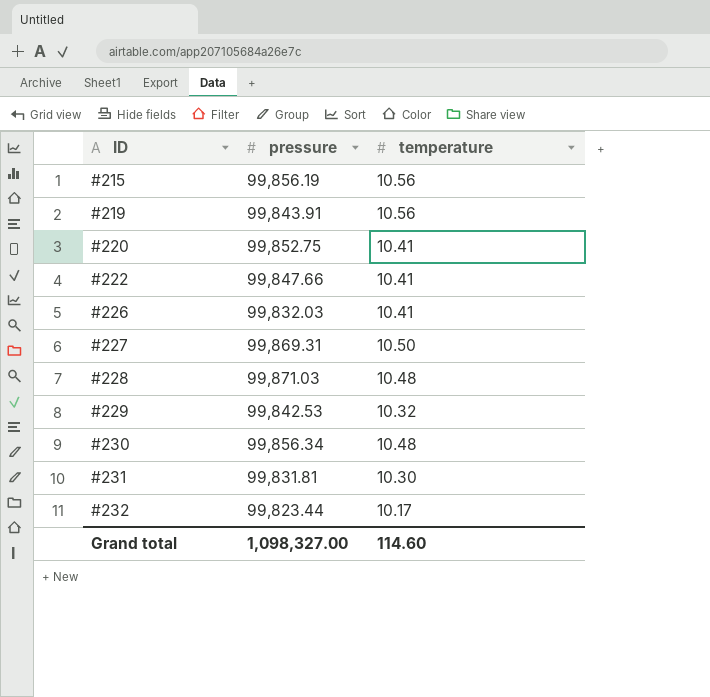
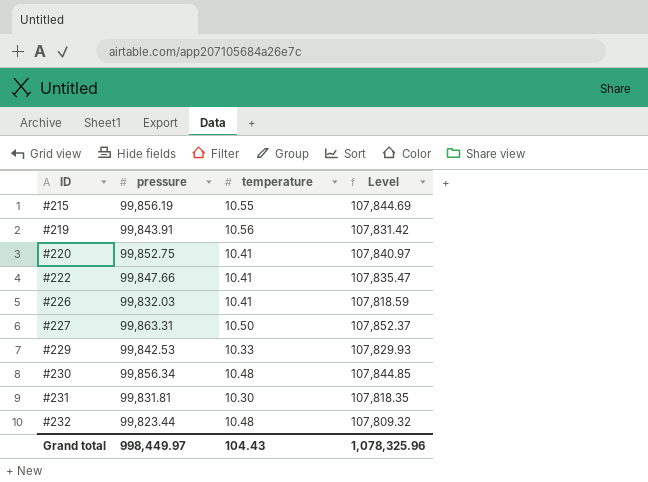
column Level | formula: none -> [pressure] * 1.08
row #228: 99,871.03 | 10.48 -> none
#215 | temperature: 10.56 -> 10.55
#227 | pressure: 99,869.31 -> 99,863.31
#229 | temperature: 10.32 -> 10.33
#232 | temperature: 10.17 -> 10.48
Grand total | pressure: 1,098,327.00 -> 998,449.97
Grand total | temperature: 114.60 -> 104.43

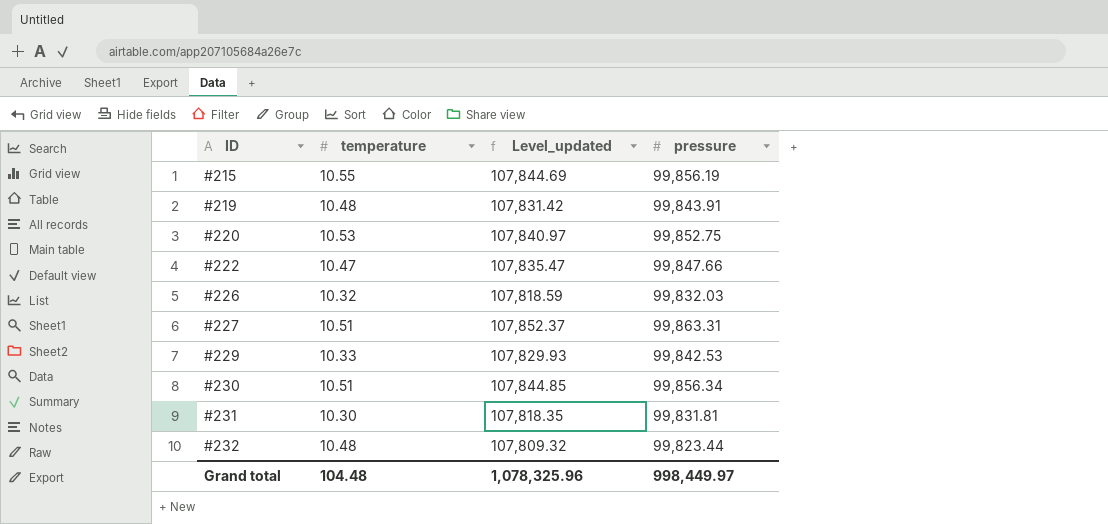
column name: Level -> Level_updated
column pressure | position: 2 -> 4
#219 | temperature: 10.56 -> 10.48
#220 | temperature: 10.41 -> 10.53
#222 | temperature: 10.41 -> 10.47
#226 | temperature: 10.41 -> 10.32
#227 | temperature: 10.50 -> 10.51
#230 | temperature: 10.48 -> 10.51
Grand total | temperature: 104.43 -> 104.48

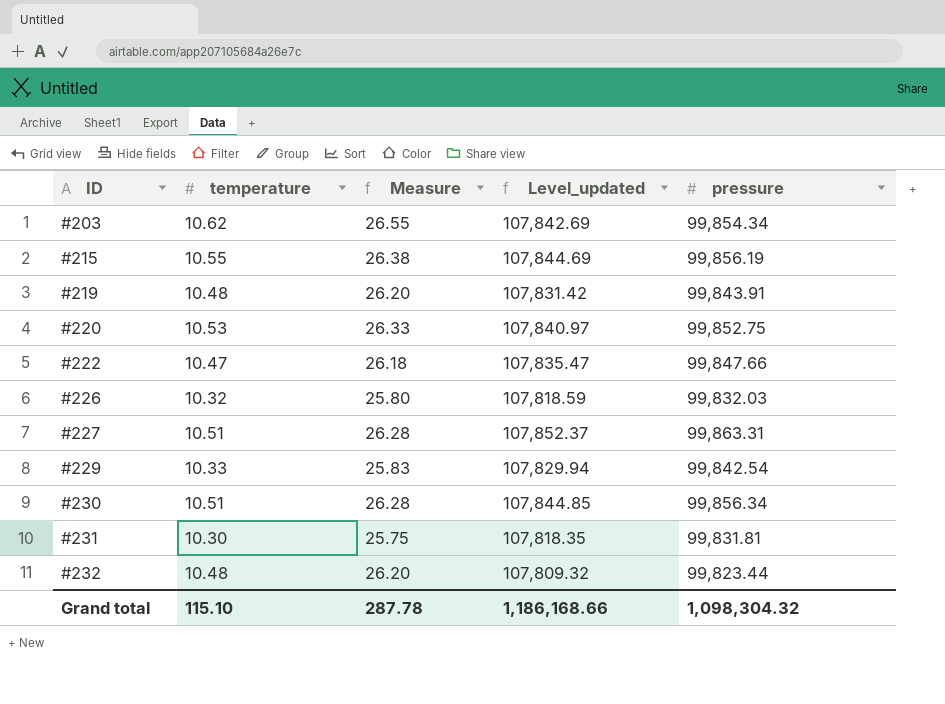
column Measure | formula: none -> [temperature] * 2.5
row #203: none -> 10.62 | 26.55 | 107,842.69 | 99,854.34
#229 | Level_updated: 107,829.93 -> 107,829.94
#229 | pressure: 99,842.53 -> 99,842.54
Grand total | temperature: 104.48 -> 115.10
Grand total | Level_updated: 1,078,325.96 -> 1,186,168.66
Grand total | pressure: 998,449.97 -> 1,098,304.32

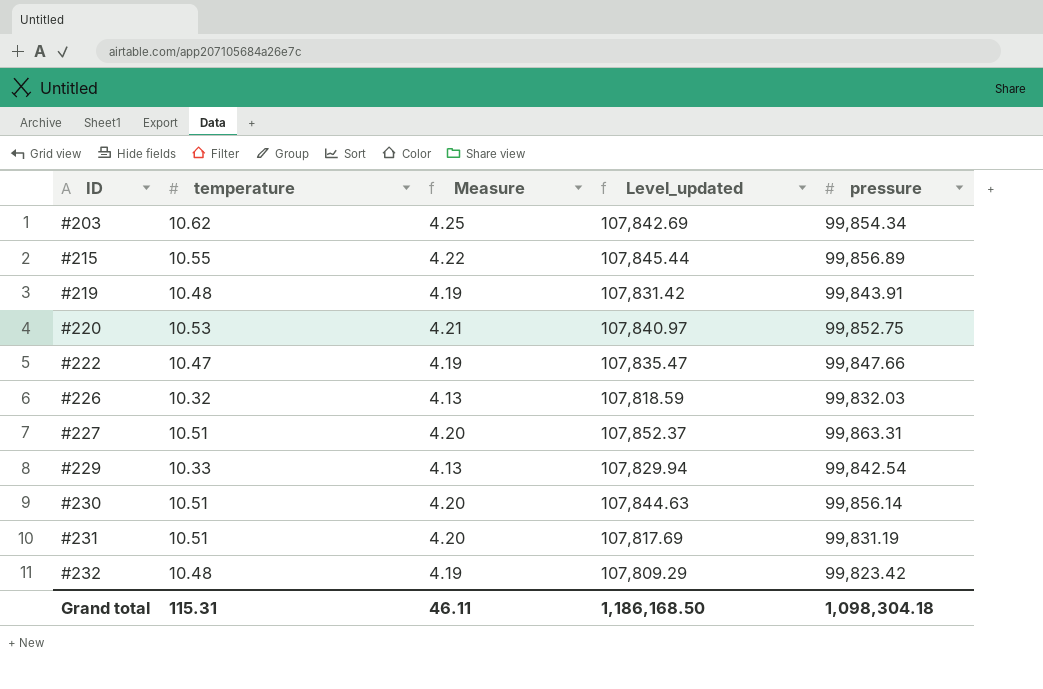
column Measure | formula: [temperature] * 2.5 -> [temperature] * 0.4
#215 | Level_updated: 107,844.69 -> 107,845.44
#215 | pressure: 99,856.19 -> 99,856.89
#230 | Level_updated: 107,844.85 -> 107,844.63
#230 | pressure: 99,856.34 -> 99,856.14
#231 | temperature: 10.30 -> 10.51
#231 | Level_updated: 107,818.35 -> 107,817.69
#231 | pressure: 99,831.81 -> 99,831.19
#232 | Level_updated: 107,809.32 -> 107,809.29
#232 | pressure: 99,823.44 -> 99,823.42
Grand total | temperature: 115.10 -> 115.31
Grand total | Measure: 287.78 -> 46.11
Grand total | Level_updated: 1,186,168.66 -> 1,186,168.50
Grand total | pressure: 1,098,304.32 -> 1,098,304.18

